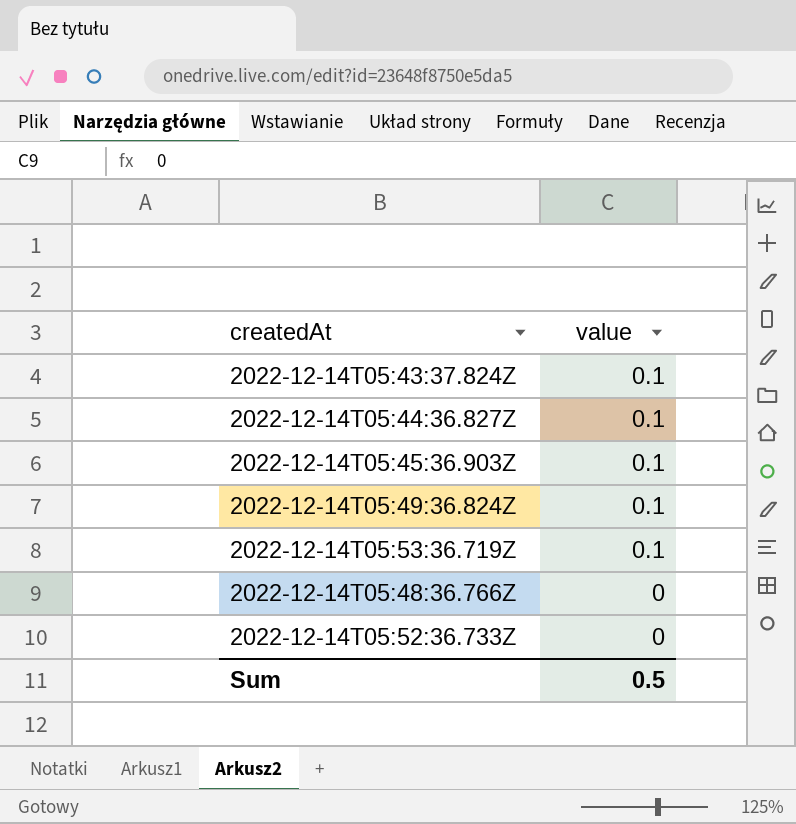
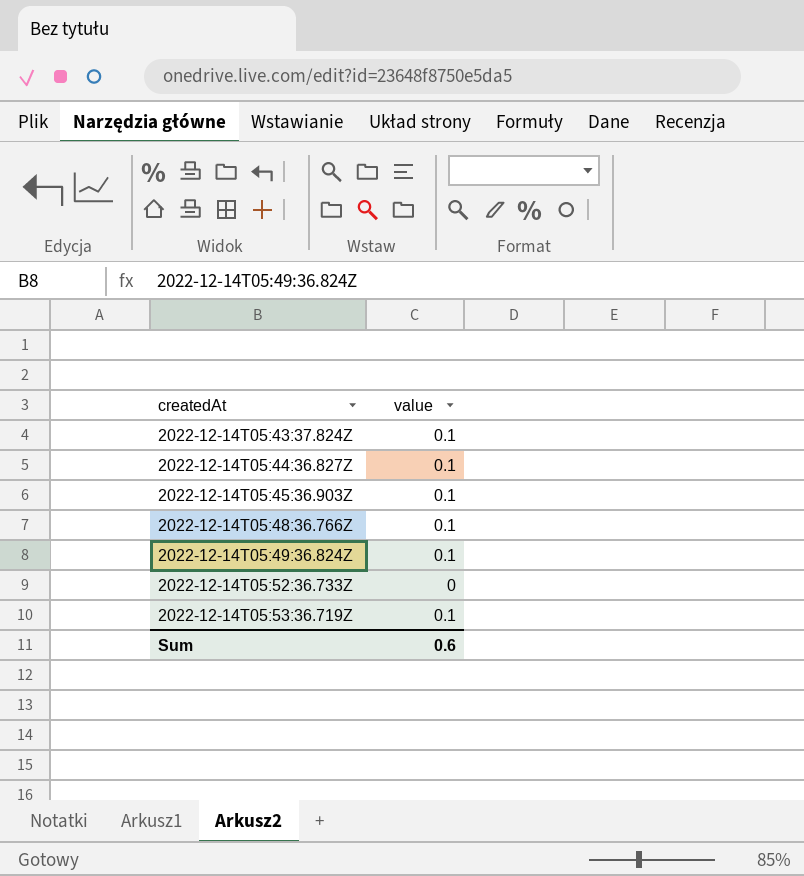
row order: value descending -> createdAt ascending
2022-12-14T05:48:36.766Z | value: 0 -> 0.1
Sum | value: 0.5 -> 0.6

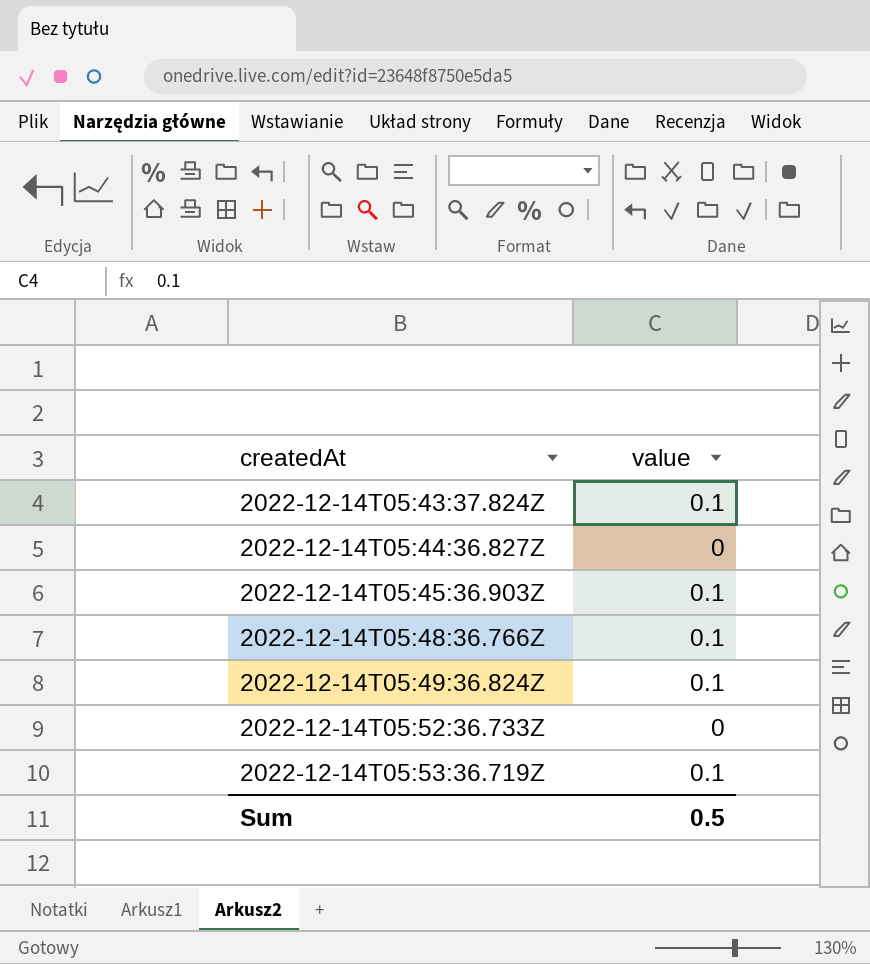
2022-12-14T05:44:36.827Z | value: 0.1 -> 0
Sum | value: 0.6 -> 0.5

